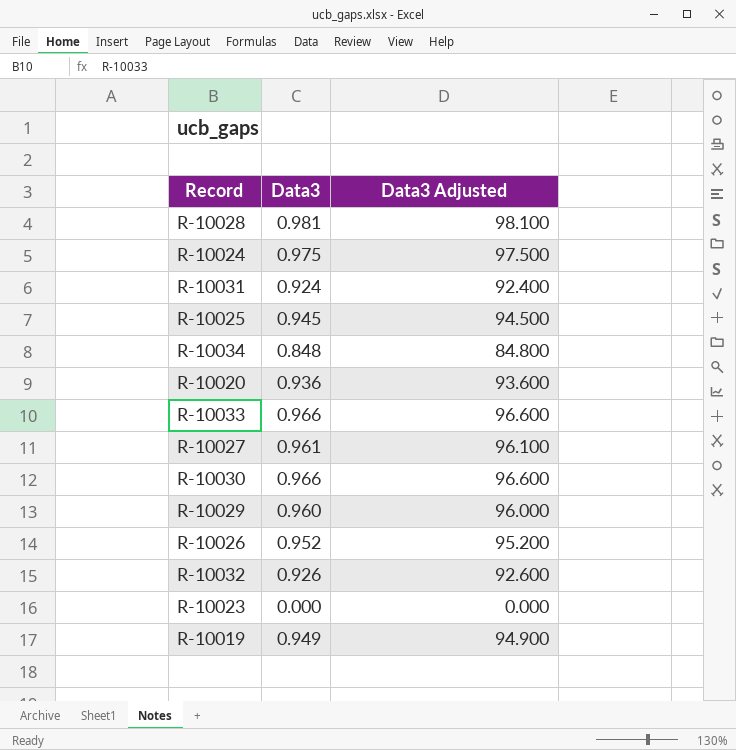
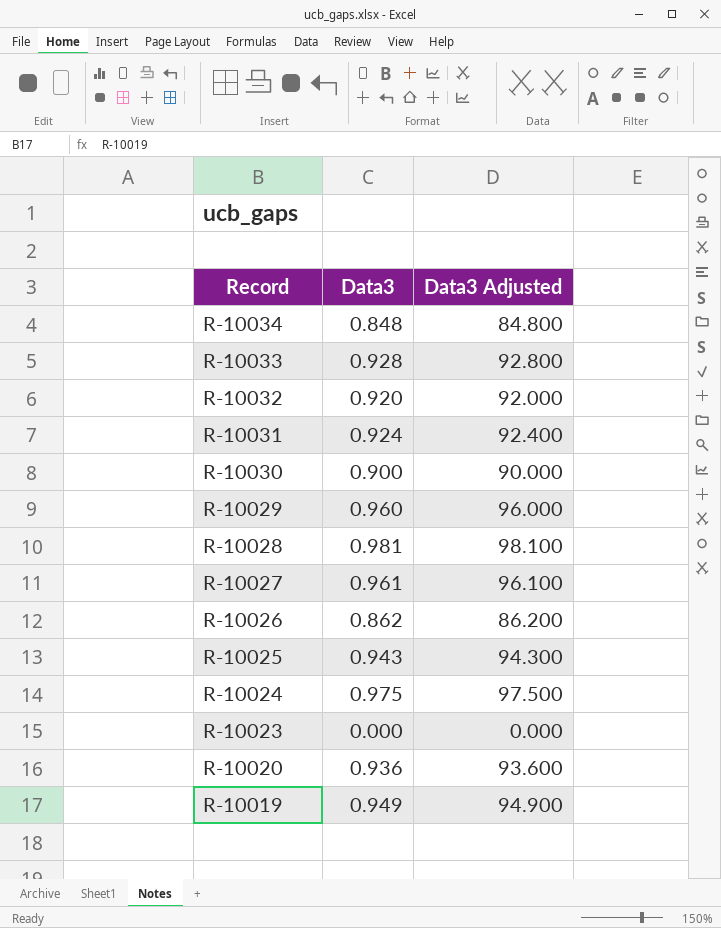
row order: none -> Record descending
R-10033 | Data3: 0.966 -> 0.928
R-10033 | Data3 Adjusted: 96.600 -> 92.800
R-10032 | Data3: 0.926 -> 0.920
R-10032 | Data3 Adjusted: 92.600 -> 92.000
R-10030 | Data3: 0.966 -> 0.900
R-10030 | Data3 Adjusted: 96.600 -> 90.000
R-10026 | Data3: 0.952 -> 0.862
R-10026 | Data3 Adjusted: 95.200 -> 86.200
R-10025 | Data3: 0.945 -> 0.943
R-10025 | Data3 Adjusted: 94.500 -> 94.300

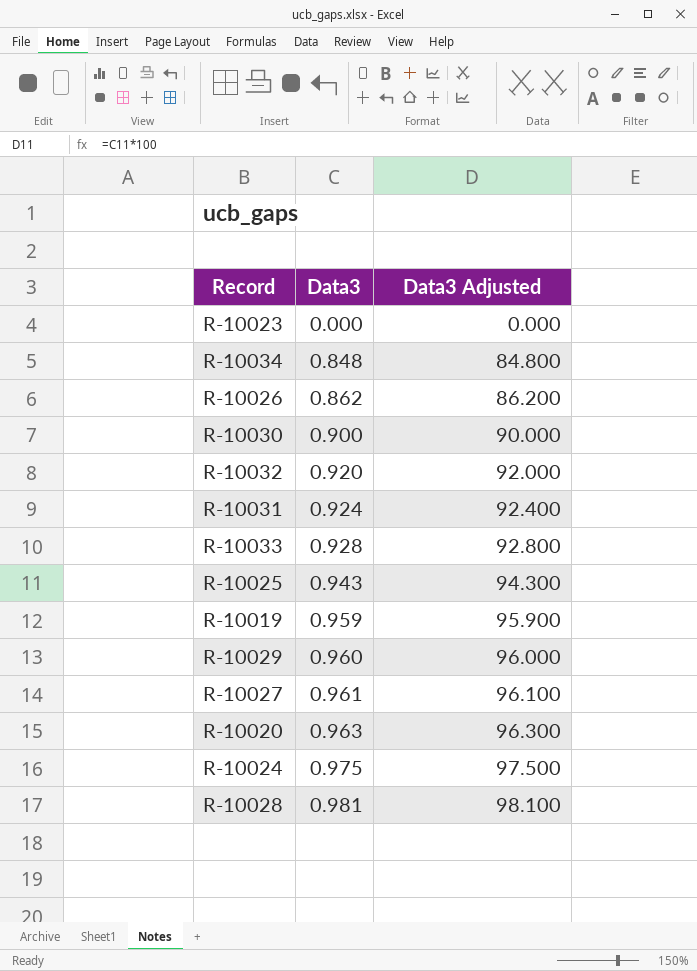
row order: Record descending -> Data3 ascending
R-10019 | Data3: 0.949 -> 0.959
R-10019 | Data3 Adjusted: 94.900 -> 95.900
R-10020 | Data3: 0.936 -> 0.963
R-10020 | Data3 Adjusted: 93.600 -> 96.300

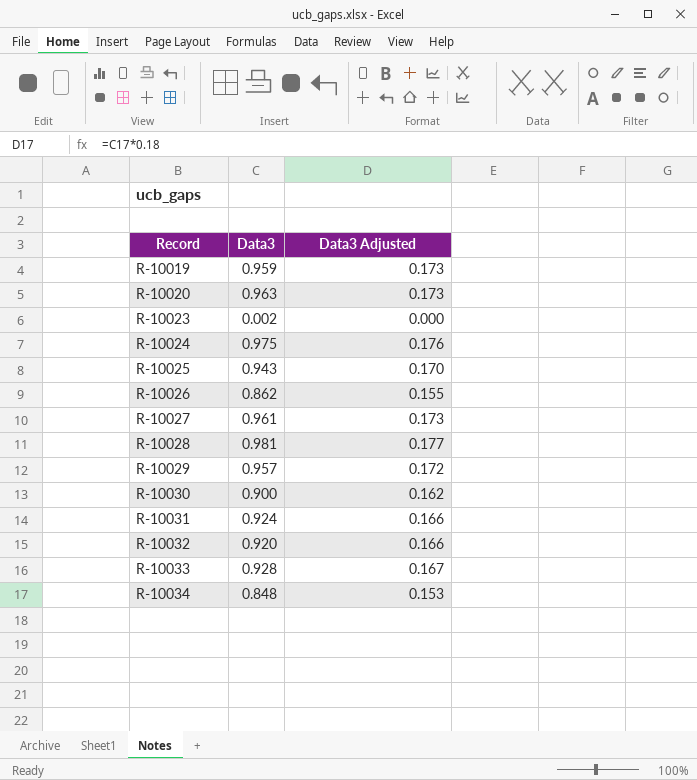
row order: Data3 ascending -> Record ascending
column Data3 Adjusted | formula: [Data3] * 100 -> [Data3] * 0.18
R-10023 | Data3: 0.000 -> 0.002
R-10029 | Data3: 0.960 -> 0.957

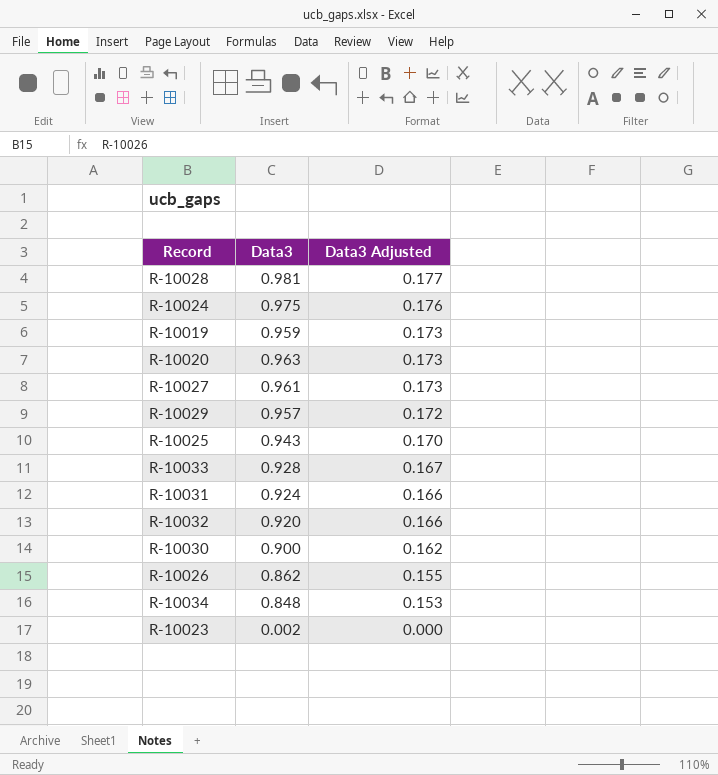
row order: Record ascending -> Data3 Adjusted descending

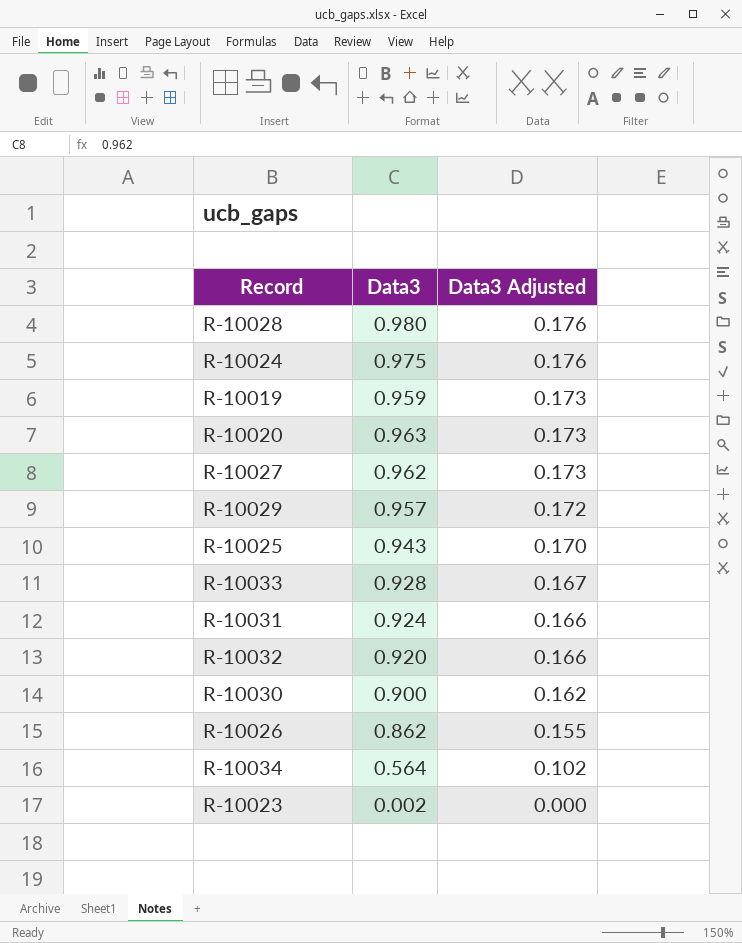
R-10028 | Data3: 0.981 -> 0.980
R-10028 | Data3 Adjusted: 0.177 -> 0.176
R-10027 | Data3: 0.961 -> 0.962
R-10034 | Data3: 0.848 -> 0.564
R-10034 | Data3 Adjusted: 0.153 -> 0.102

